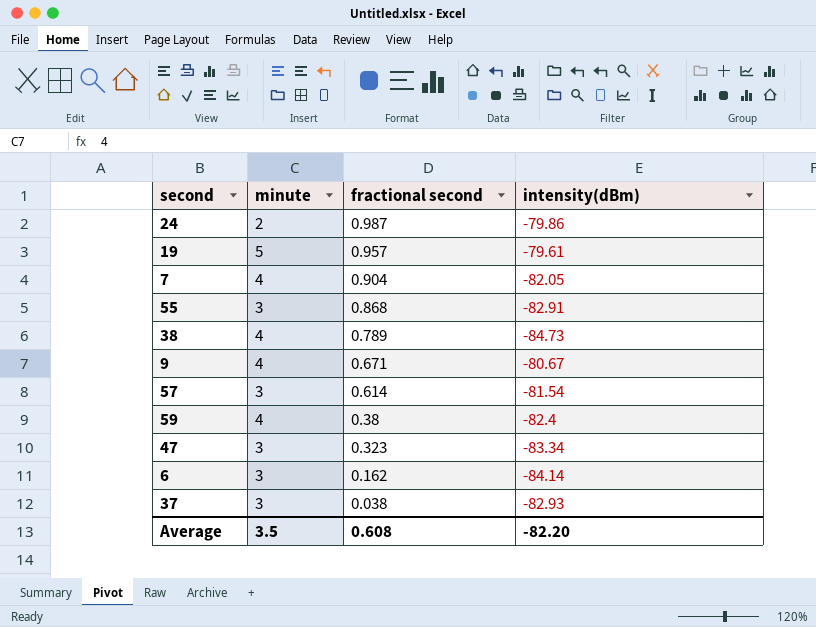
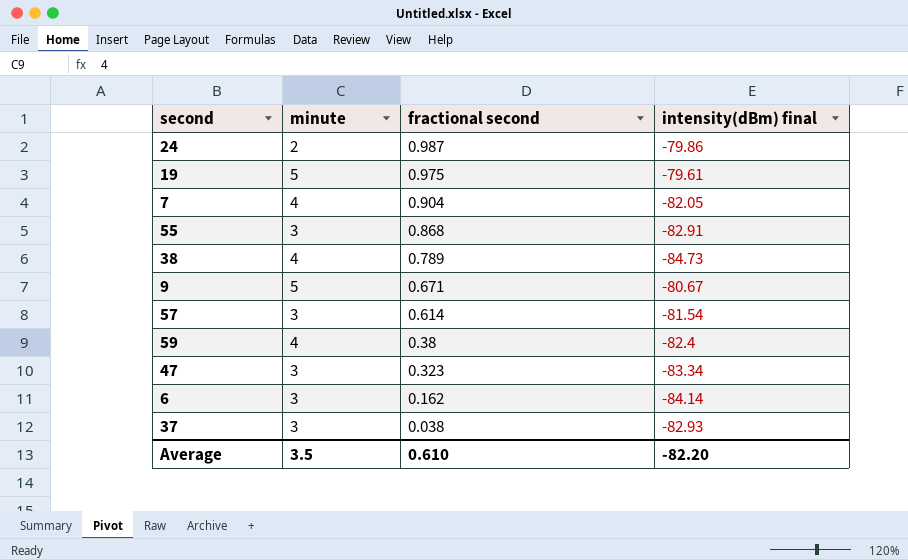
column name: intensity(dBm) -> intensity(dBm) final
19 | fractional second: 0.957 -> 0.975
9 | minute: 4 -> 5
Average | fractional second: 0.608 -> 0.610

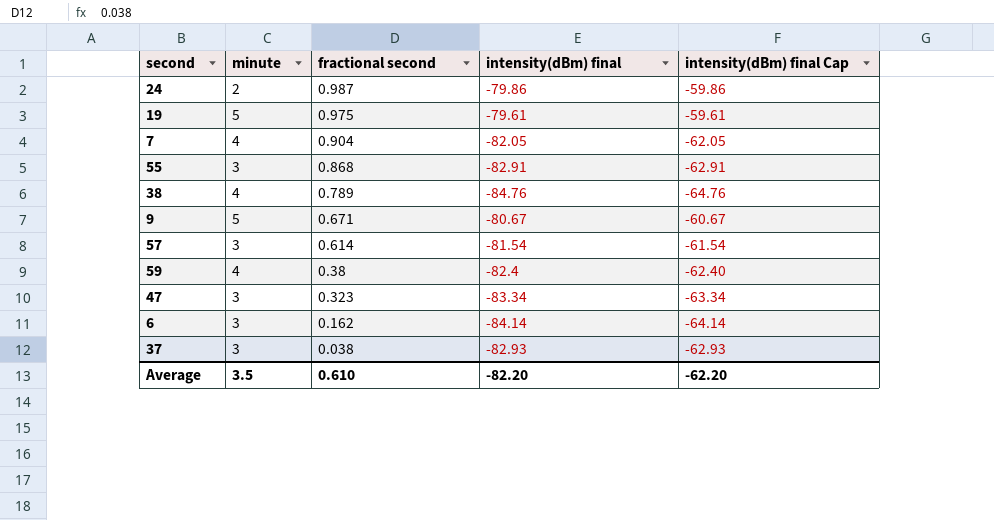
column intensity(dBm) final Cap | formula: none -> [intensity(dBm) final] + 20
38 | intensity(dBm) final: -84.73 -> -84.76

